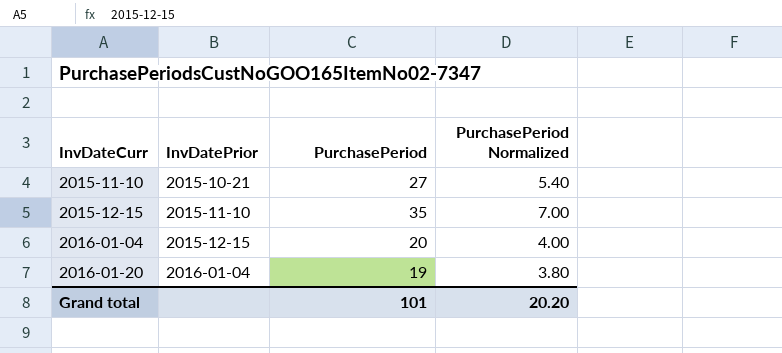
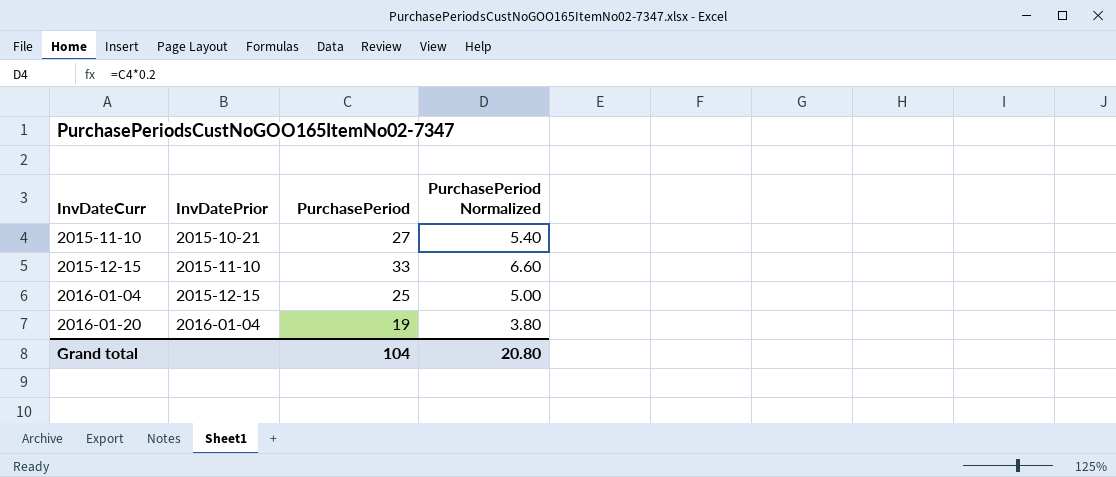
2015-12-15 | PurchasePeriod: 35 -> 33
2015-12-15 | PurchasePeriod Normalized: 7.00 -> 6.60
2016-01-04 | PurchasePeriod: 20 -> 25
2016-01-04 | PurchasePeriod Normalized: 4.00 -> 5.00
Grand total | PurchasePeriod: 101 -> 104
Grand total | PurchasePeriod Normalized: 20.20 -> 20.80

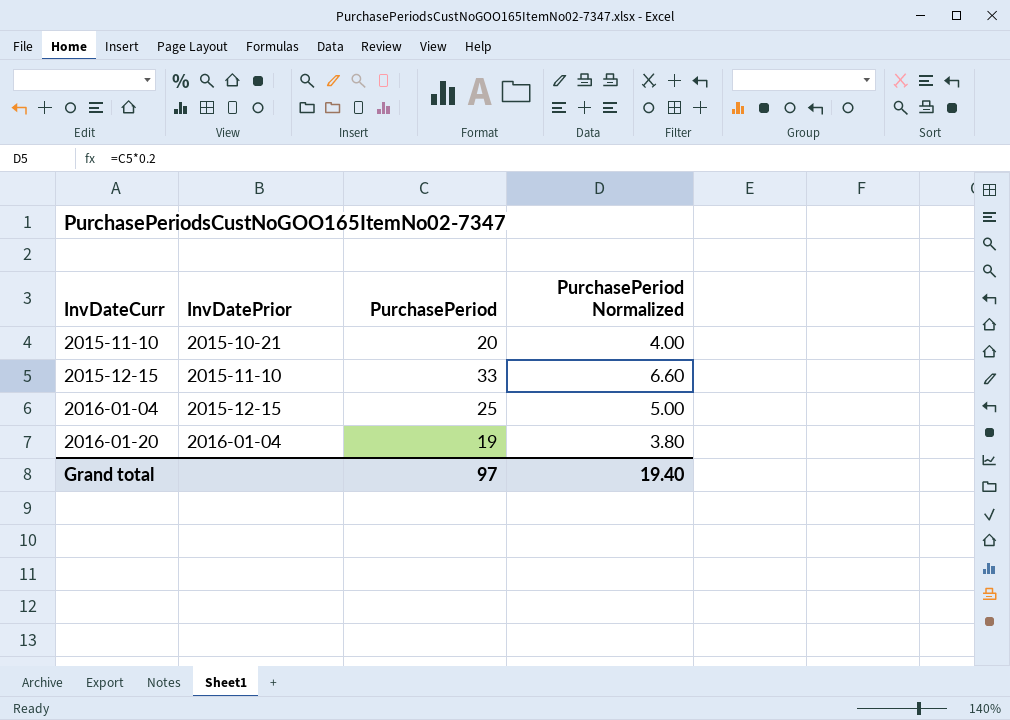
2015-11-10 | PurchasePeriod: 27 -> 20
2015-11-10 | PurchasePeriod Normalized: 5.40 -> 4.00
Grand total | PurchasePeriod: 104 -> 97
Grand total | PurchasePeriod Normalized: 20.80 -> 19.40

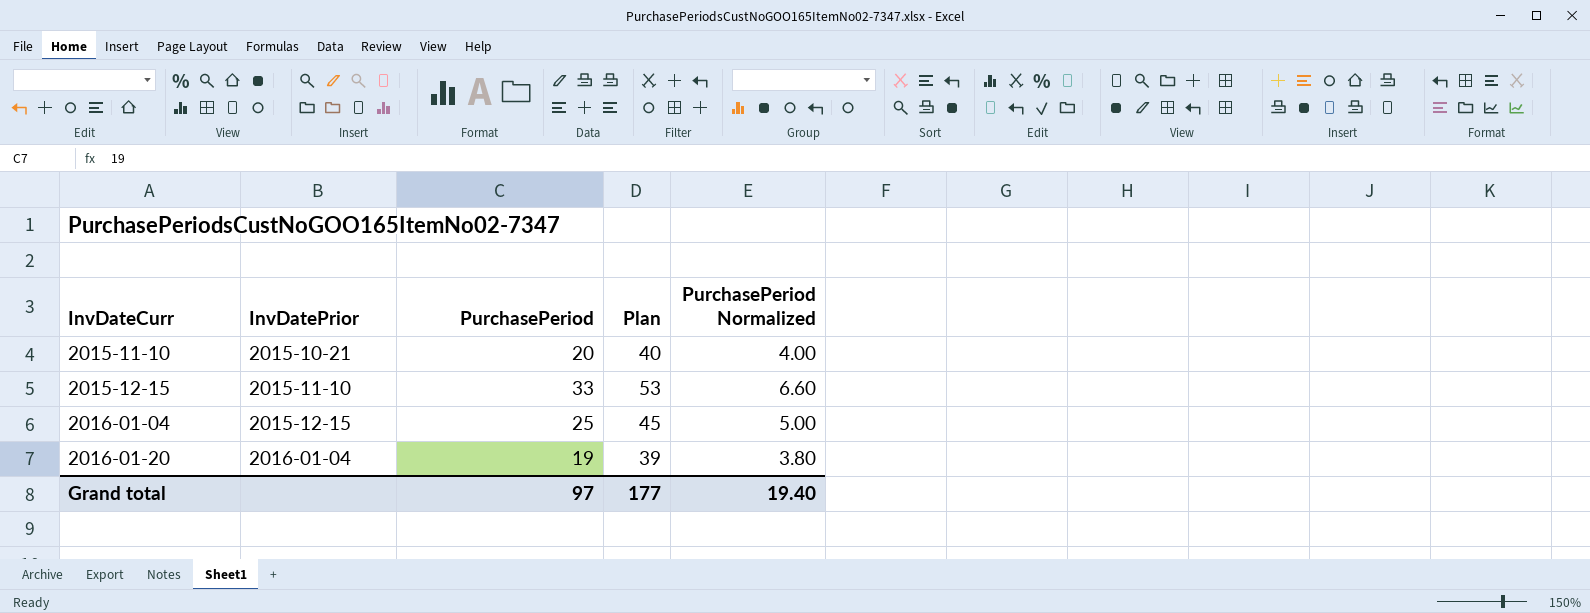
column Plan | formula: none -> [PurchasePeriod] + 20

